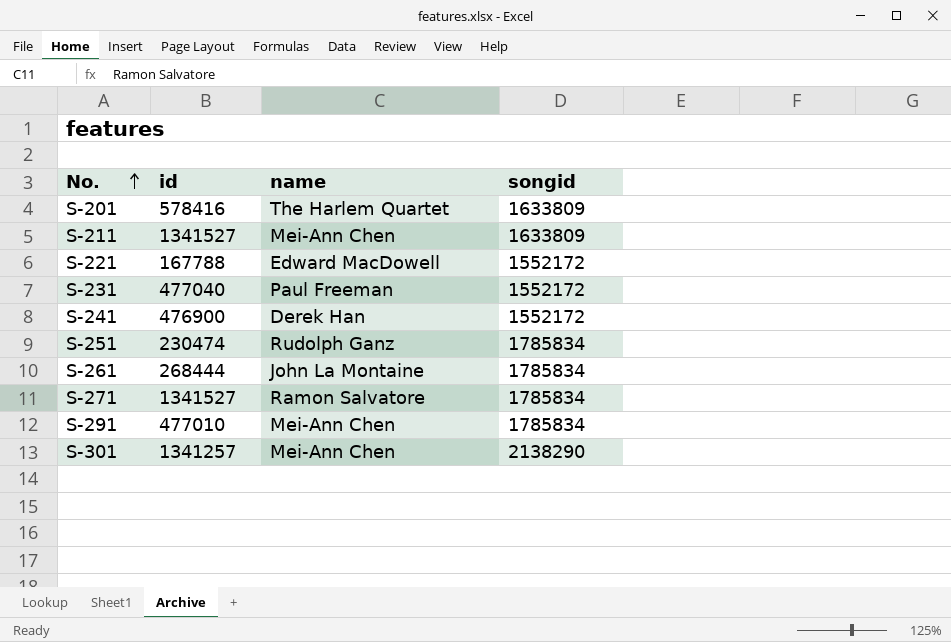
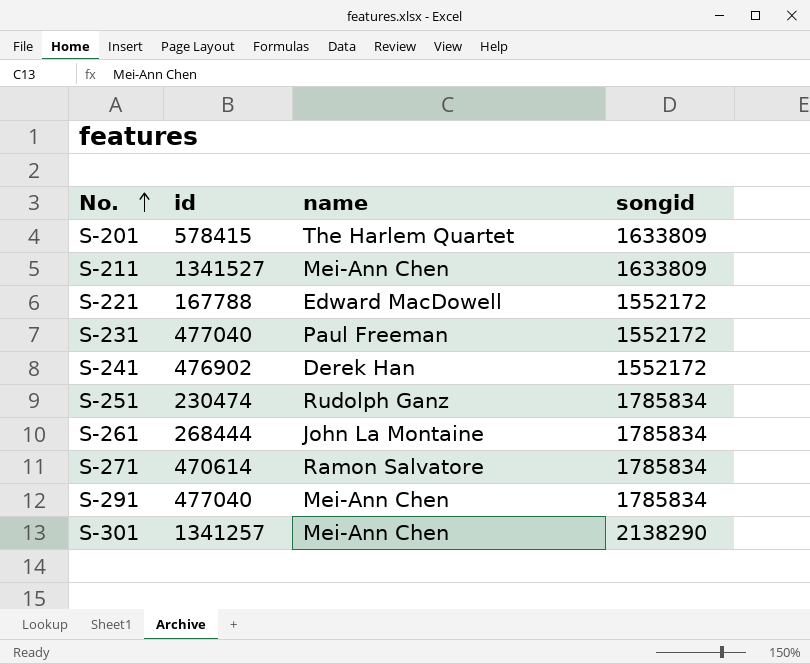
S-201 | id: 578416 -> 578415
S-241 | id: 476900 -> 476902
S-271 | id: 1341527 -> 470614
S-291 | id: 477010 -> 477040

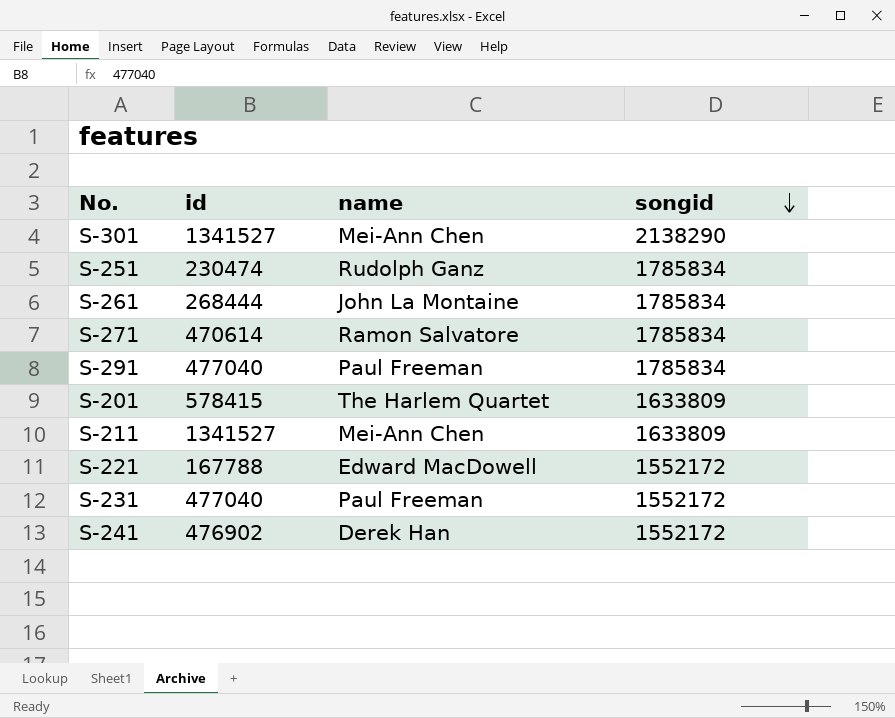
row order: No. ascending -> songid descending
S-301 | id: 1341257 -> 1341527
S-291 | name: Mei-Ann Chen -> Paul Freeman

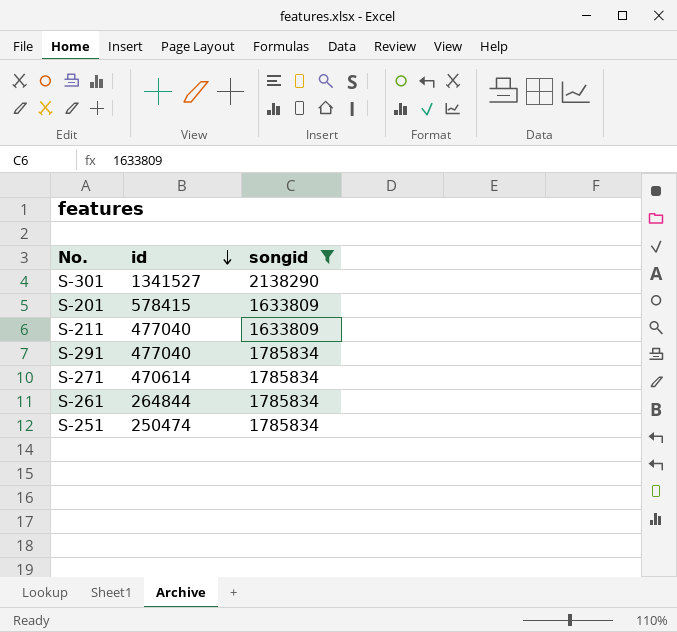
filter: none -> songid != 1552172
row order: songid descending -> id descending
column name | position: 3 -> none
S-211 | id: 1341527 -> 477040
S-261 | id: 268444 -> 264844
S-251 | id: 230474 -> 250474

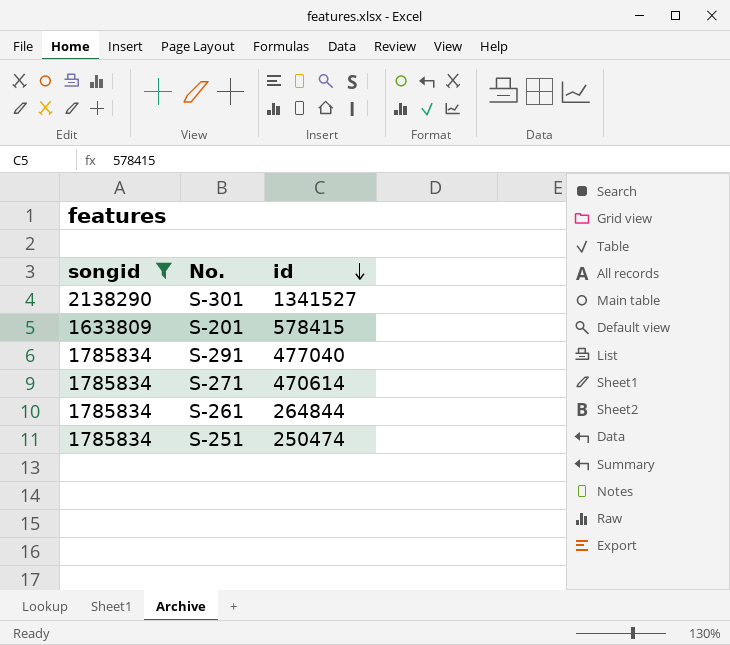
column songid | position: 3 -> 1
row S-211: 477040 | 1633809 -> none

